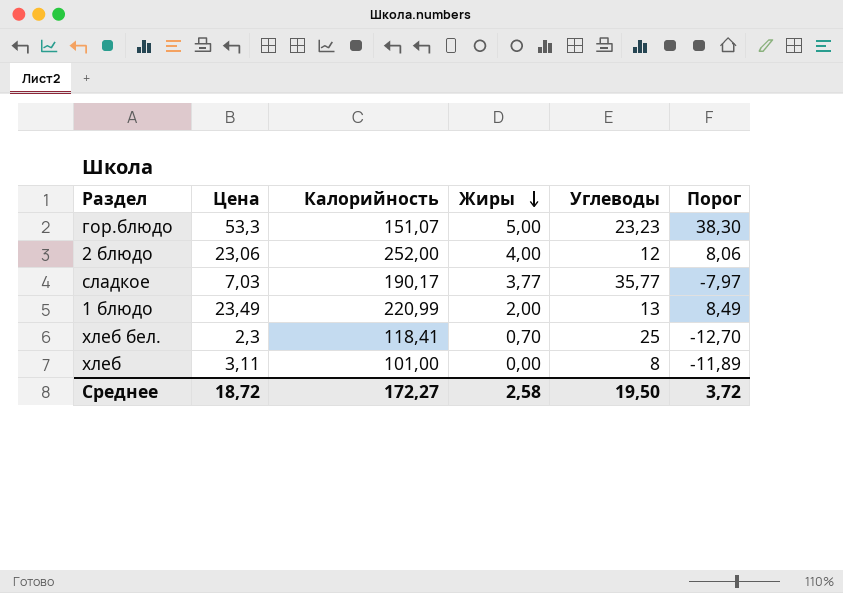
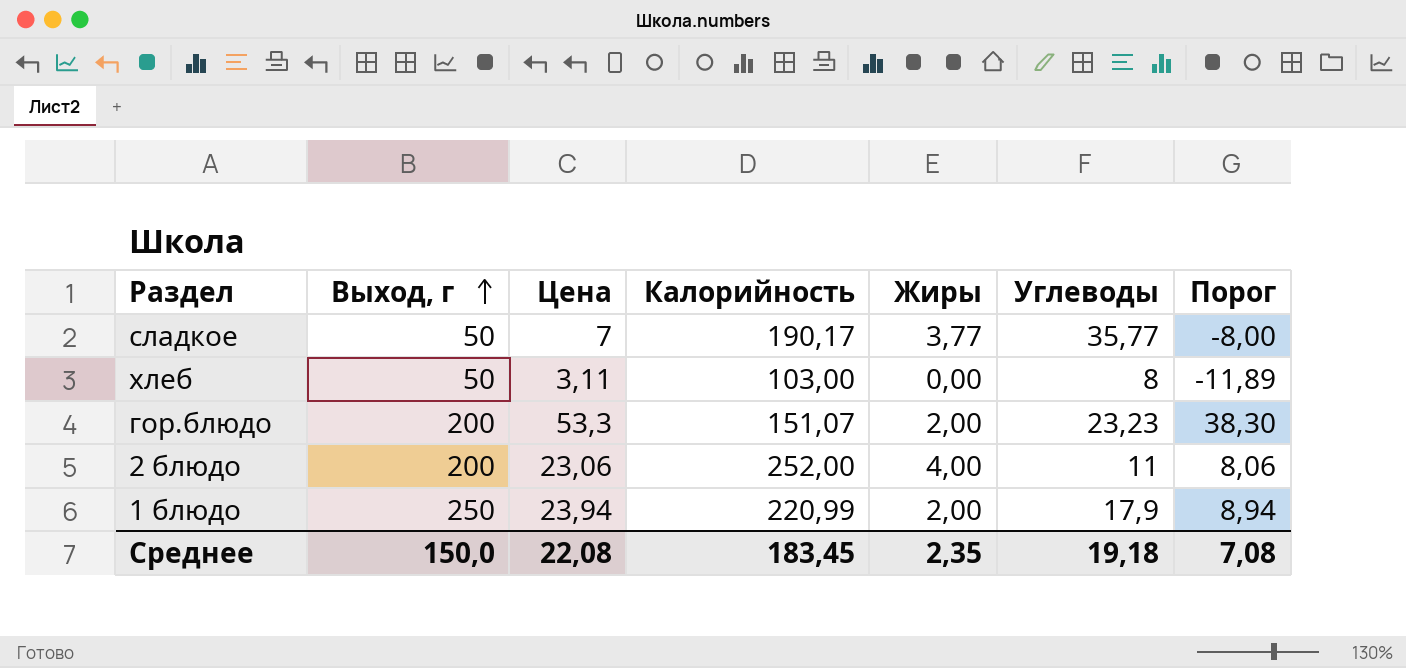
row order: Жиры descending -> Выход, г ascending
column Выход, г | position: none -> 2
row хлеб бел.: 2,3 | 118,41 | 0,70 | 25 | -12,70 -> none
сладкое | Цена: 7,03 -> 7
сладкое | Порог: -7,97 -> -8,00
хлеб | Калорийность: 101,00 -> 103,00
гор.блюдо | Жиры: 5,00 -> 2,00
2 блюдо | Углеводы: 12 -> 11
1 блюдо | Цена: 23,49 -> 23,94
1 блюдо | Углеводы: 13 -> 17,9
1 блюдо | Порог: 8,49 -> 8,94
Среднее | Цена: 18,72 -> 22,08
Среднее | Калорийность: 172,27 -> 183,45
Среднее | Жиры: 2,58 -> 2,35
Среднее | Углеводы: 19,50 -> 19,18
Среднее | Порог: 3,72 -> 7,08

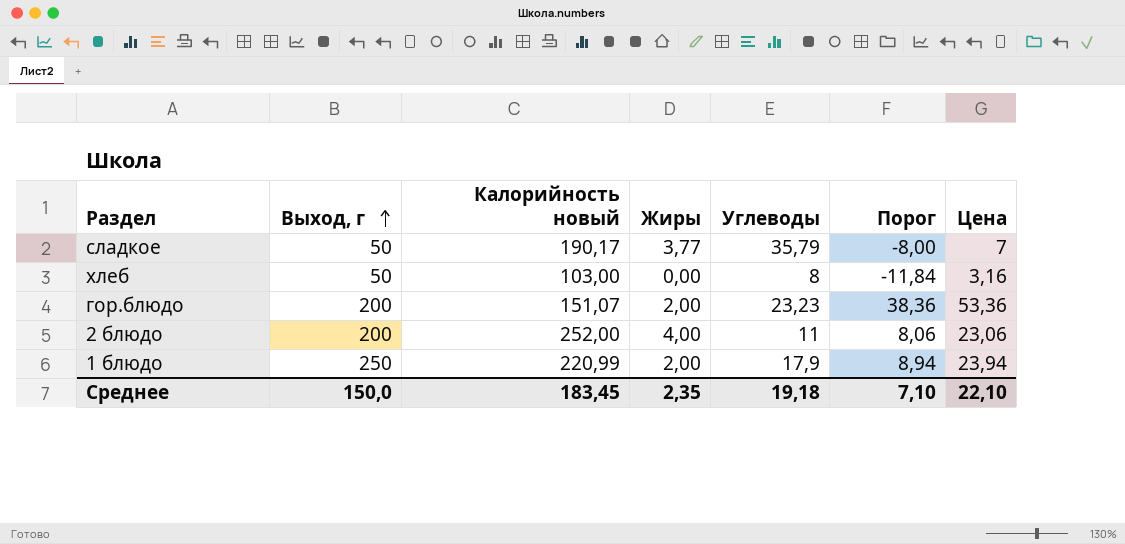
column name: Калорийность -> Калорийность новый
column Цена | position: 3 -> 7
сладкое | Углеводы: 35,77 -> 35,79
хлеб | Порог: -11,89 -> -11,84
хлеб | Цена: 3,11 -> 3,16
гор.блюдо | Порог: 38,30 -> 38,36
гор.блюдо | Цена: 53,3 -> 53,36
Среднее | Порог: 7,08 -> 7,10
Среднее | Цена: 22,08 -> 22,10

